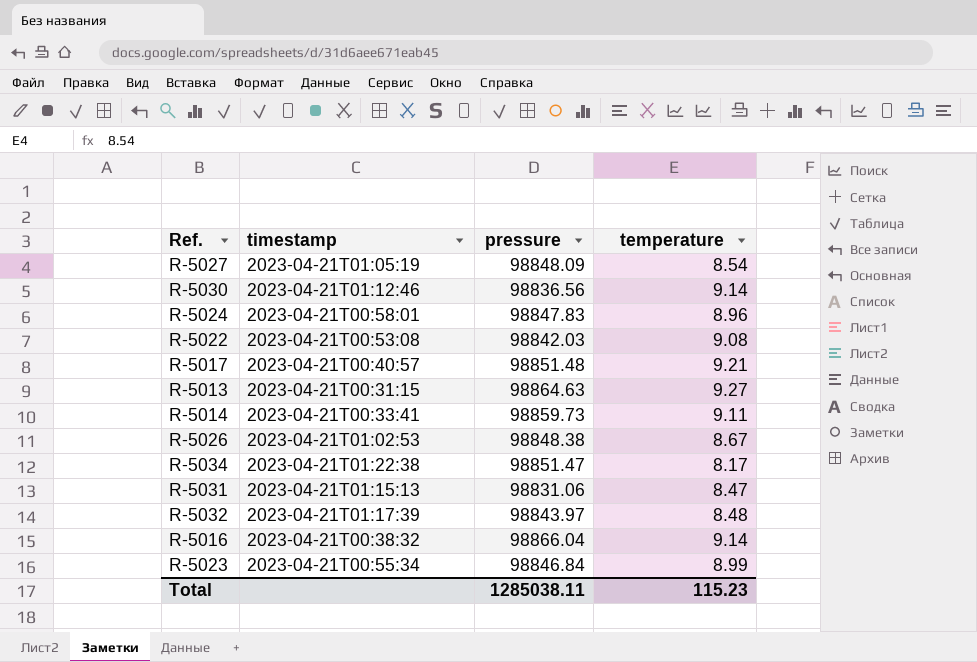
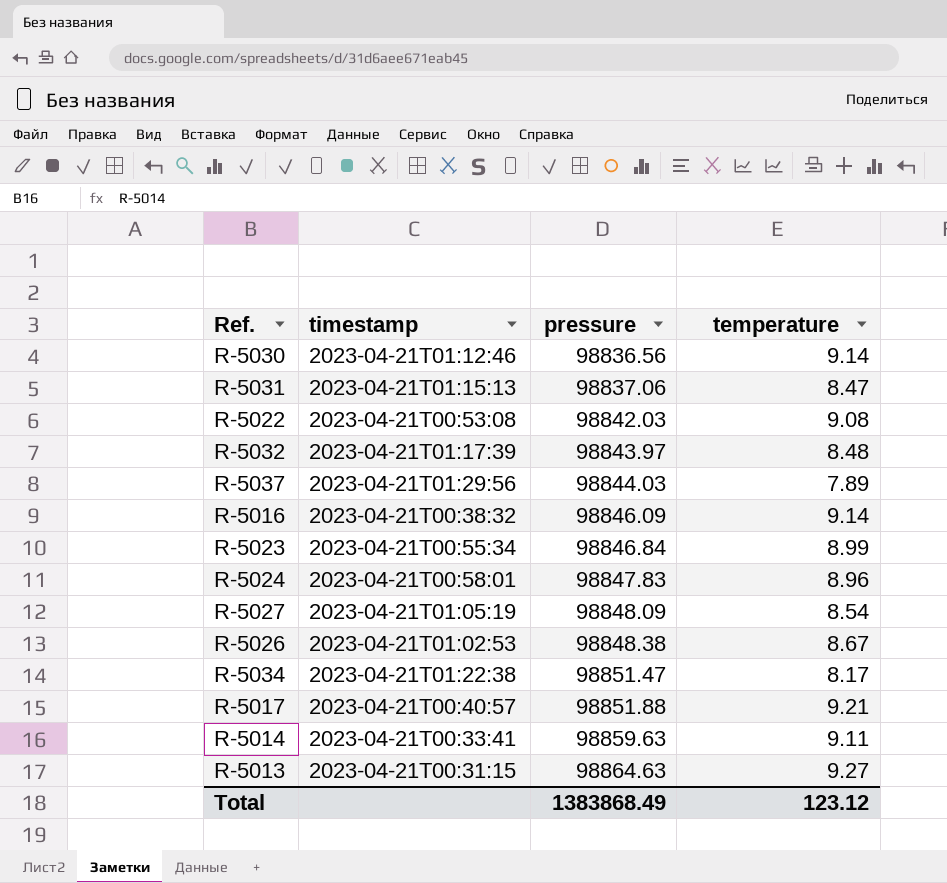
row order: none -> pressure ascending
R-5031 | pressure: 98831.06 -> 98837.06
row R-5037: none -> 2023-04-21T01:29:56 | 98844.03 | 7.89
R-5016 | pressure: 98866.04 -> 98846.09
R-5017 | pressure: 98851.48 -> 98851.88
R-5014 | pressure: 98859.73 -> 98859.63
Total | pressure: 1285038.11 -> 1383868.49
Total | temperature: 115.23 -> 123.12

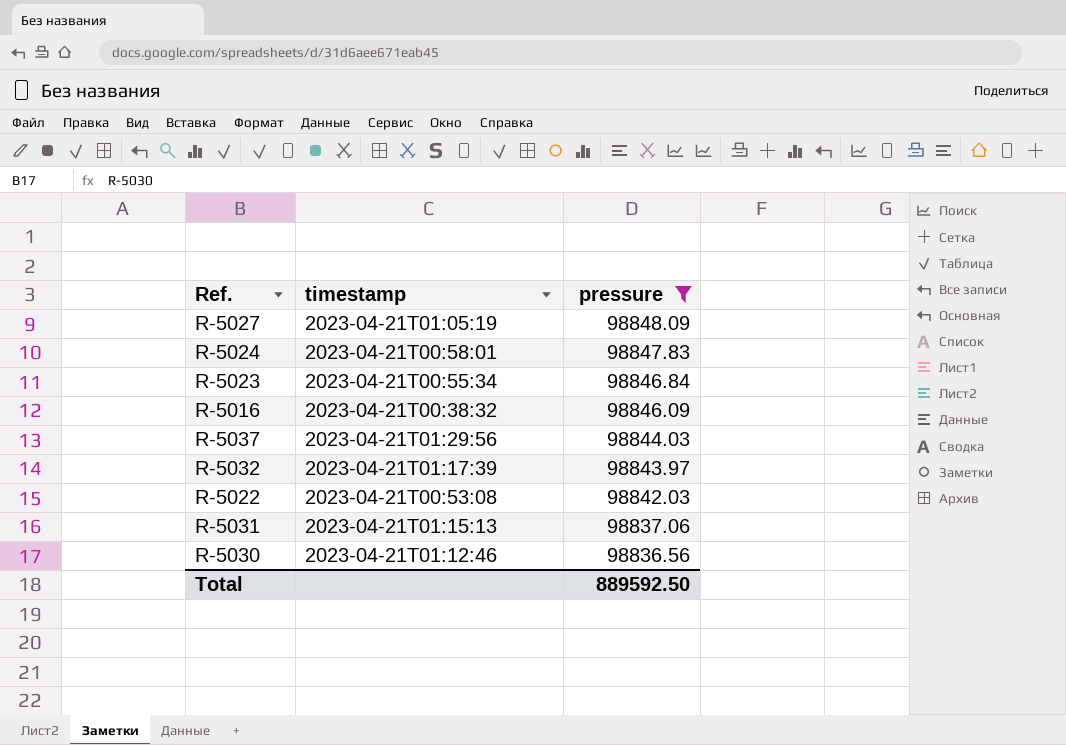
filter: none -> pressure <= 98848.09
row order: pressure ascending -> pressure descending
column temperature | position: 4 -> none
Total | pressure: 1383868.49 -> 889592.50

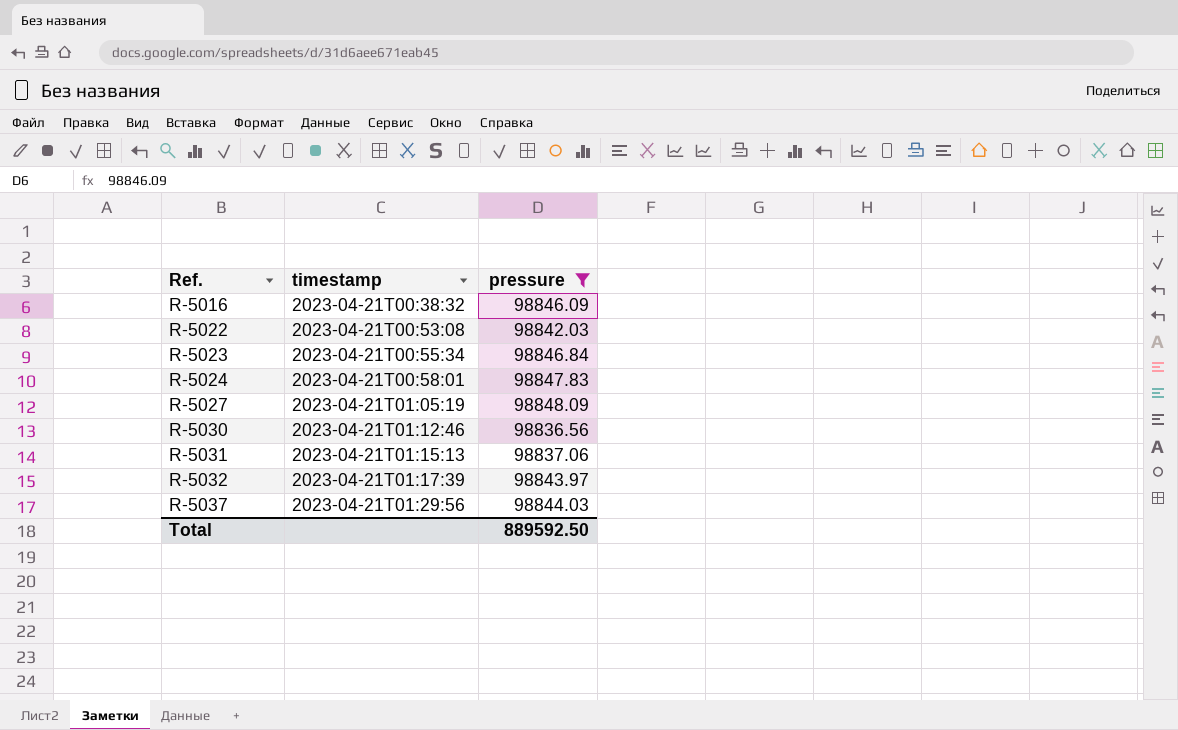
row order: pressure descending -> Ref. ascending

